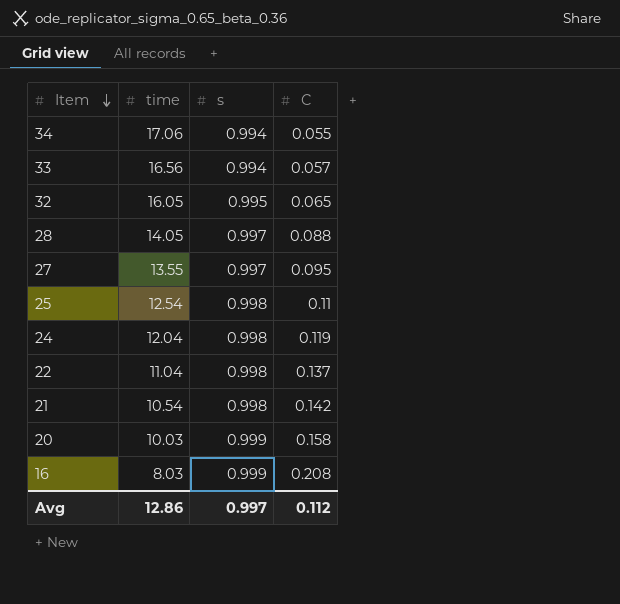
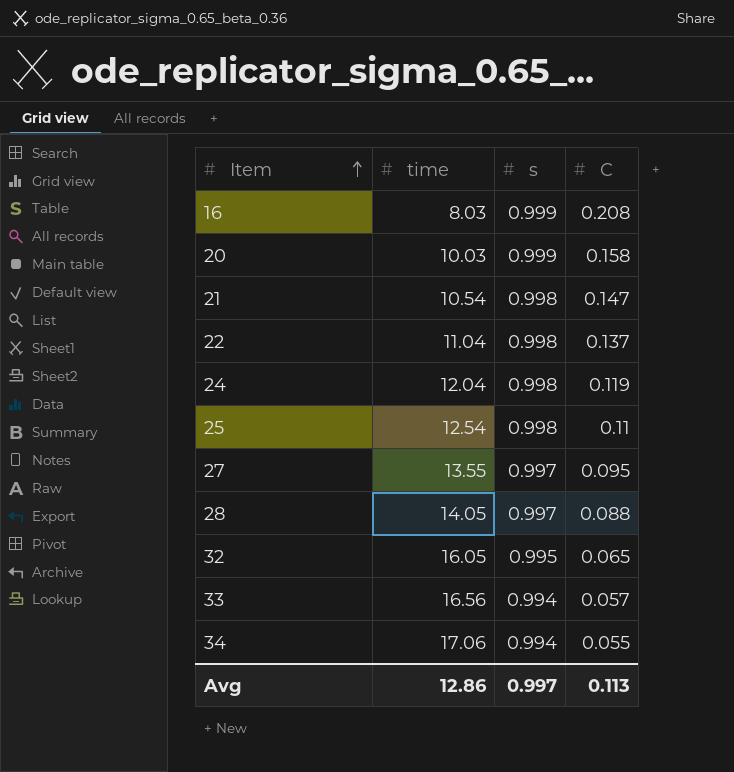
row order: Item descending -> Item ascending
21 | C: 0.142 -> 0.147
Avg | C: 0.112 -> 0.113

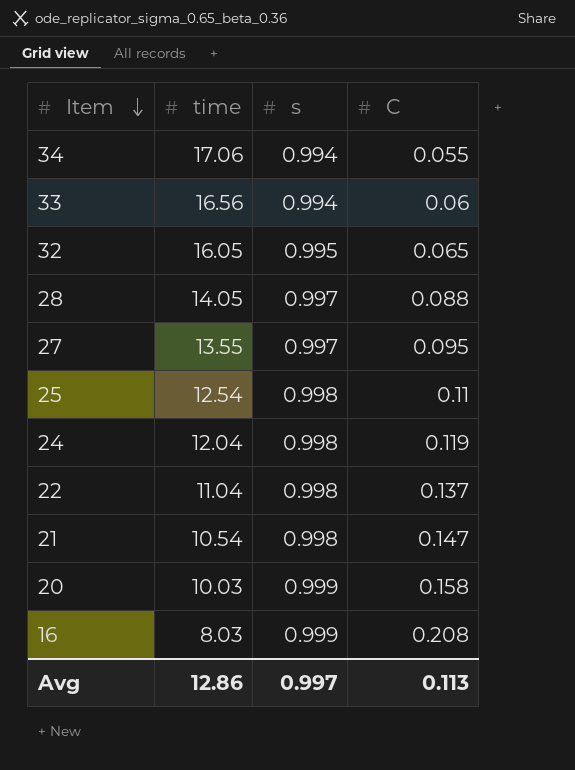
row order: Item ascending -> Item descending
33 | C: 0.057 -> 0.06

